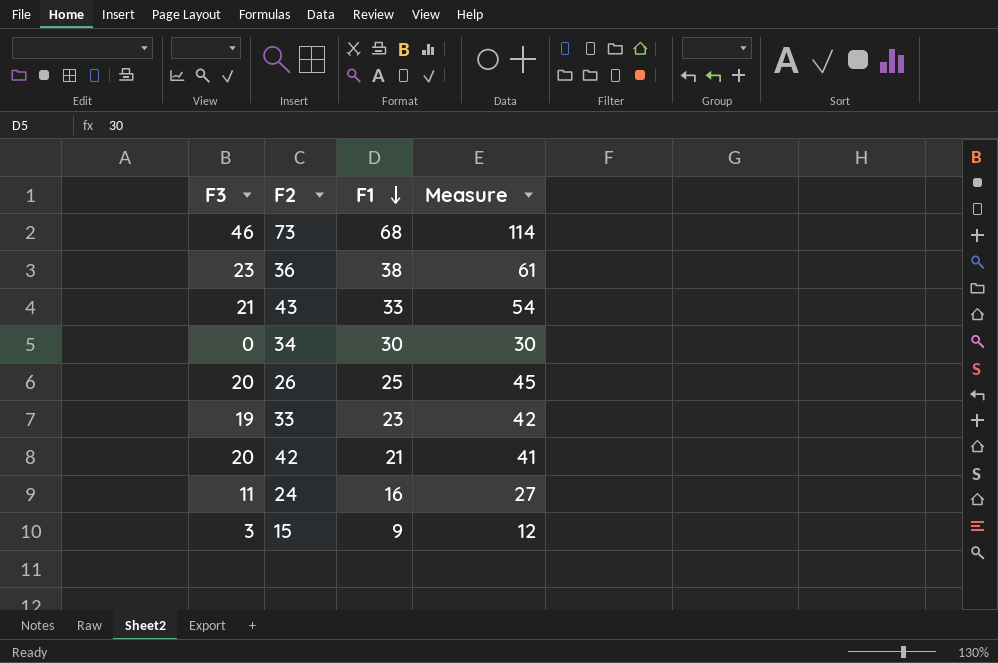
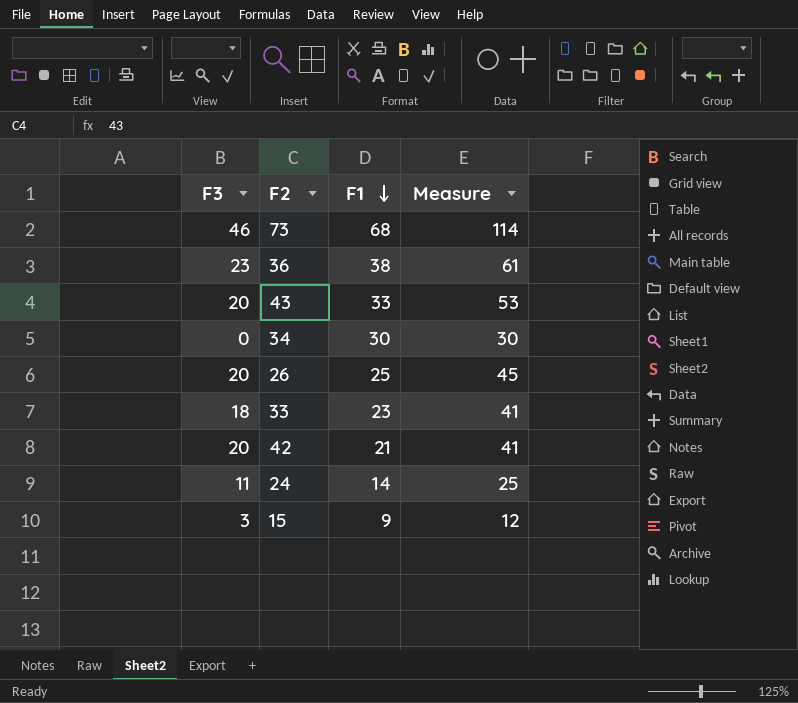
43 | F3: 21 -> 20
43 | Measure: 54 -> 53
33 | F3: 19 -> 18
33 | Measure: 42 -> 41
24 | F1: 16 -> 14
24 | Measure: 27 -> 25

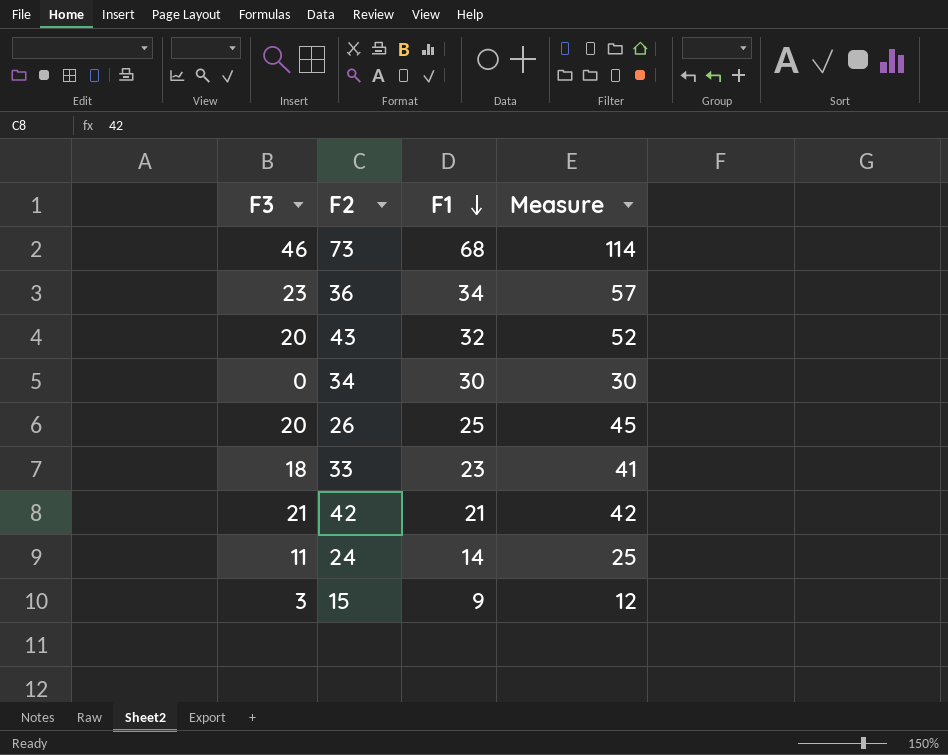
36 | F1: 38 -> 34
36 | Measure: 61 -> 57
43 | F1: 33 -> 32
43 | Measure: 53 -> 52
42 | F3: 20 -> 21
42 | Measure: 41 -> 42

